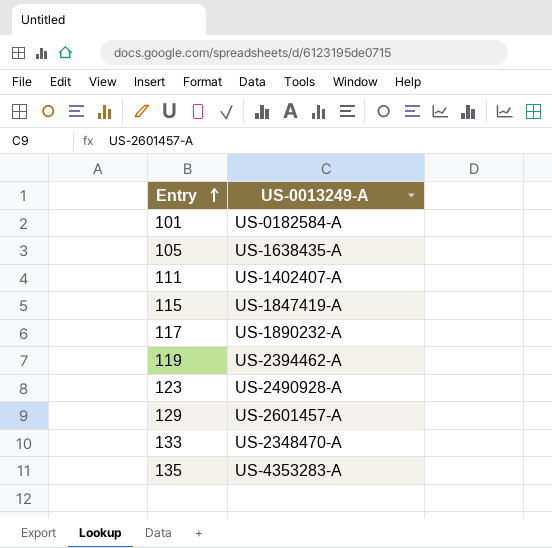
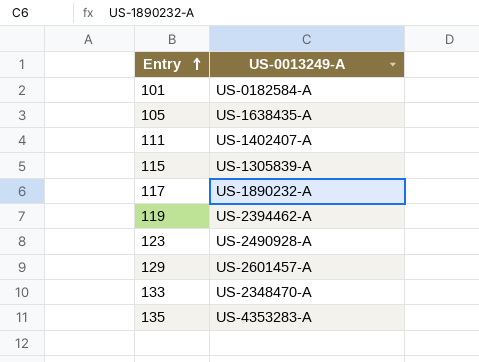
115 | US-0013249-A: US-1847419-A -> US-1305839-A

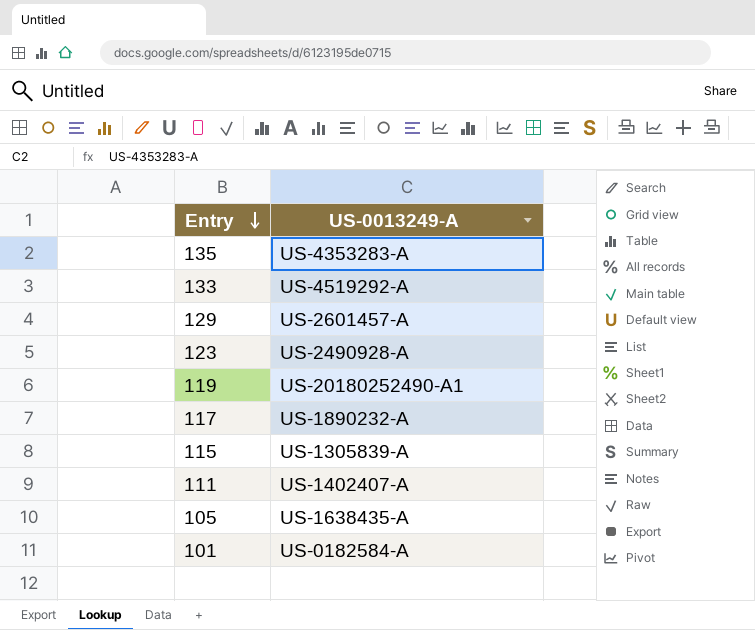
row order: Entry ascending -> Entry descending
133 | US-0013249-A: US-2348470-A -> US-4519292-A
119 | US-0013249-A: US-2394462-A -> US-20180252490-A1

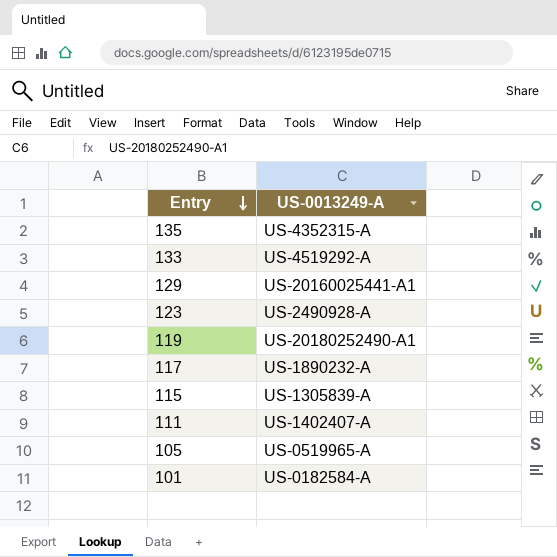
135 | US-0013249-A: US-4353283-A -> US-4352315-A
129 | US-0013249-A: US-2601457-A -> US-20160025441-A1
105 | US-0013249-A: US-1638435-A -> US-0519965-A

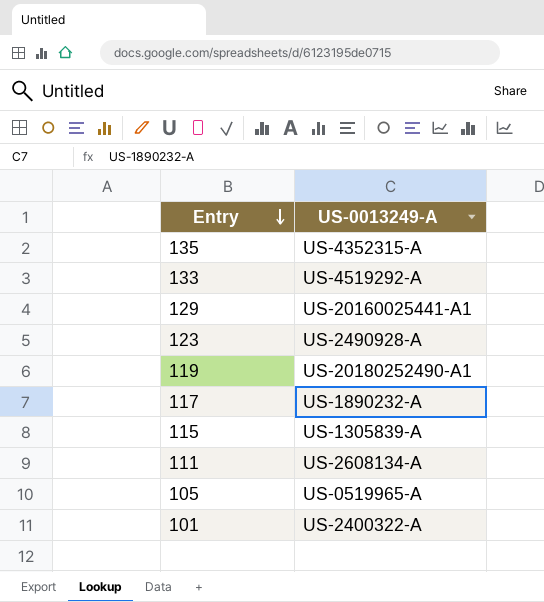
111 | US-0013249-A: US-1402407-A -> US-2608134-A
101 | US-0013249-A: US-0182584-A -> US-2400322-A

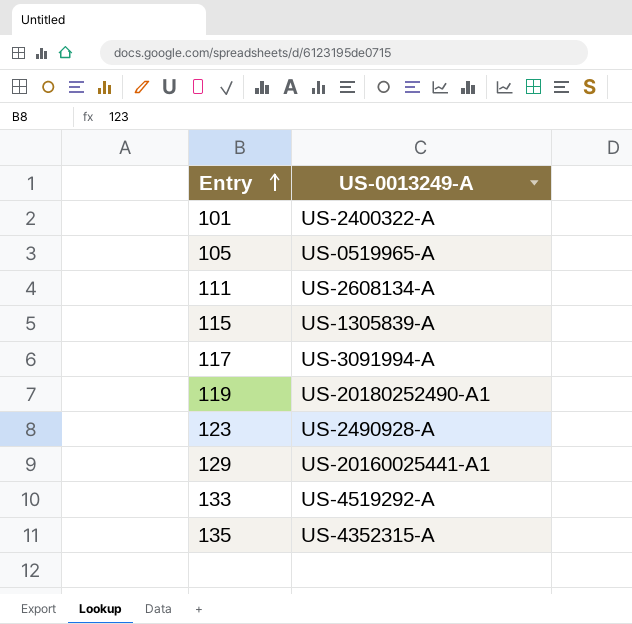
row order: Entry descending -> Entry ascending
117 | US-0013249-A: US-1890232-A -> US-3091994-A

